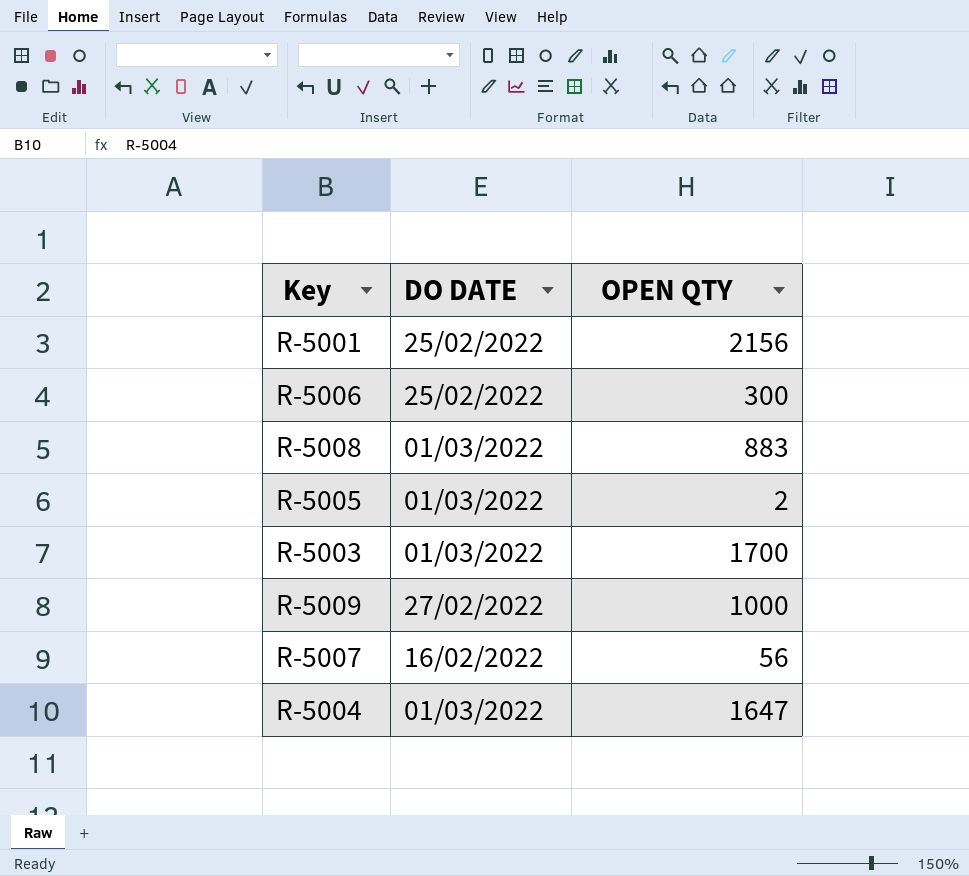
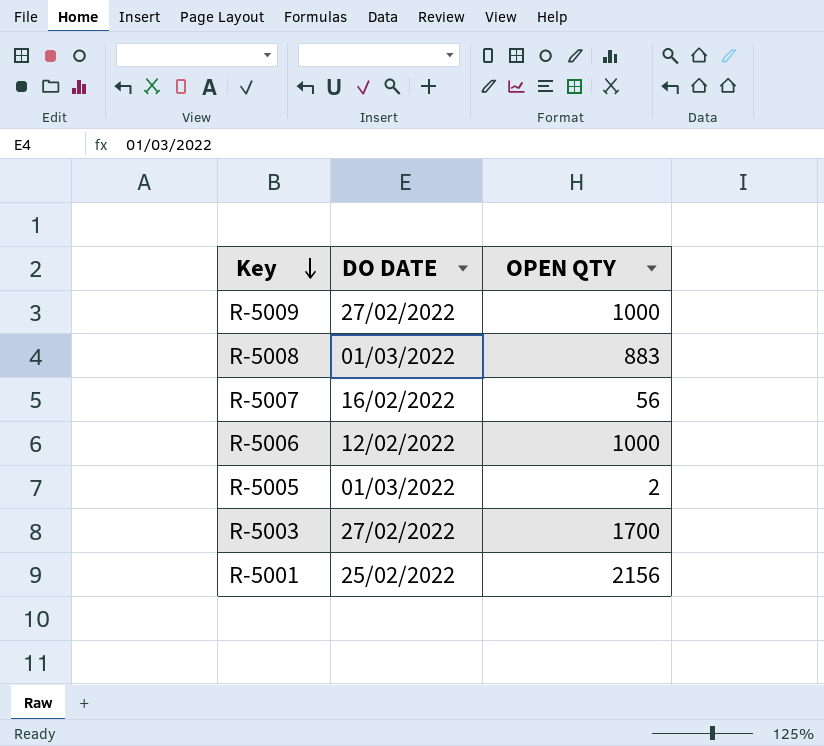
row order: none -> Key descending
row R-5004: 01/03/2022 | 1647 -> none
R-5006 | DO DATE: 25/02/2022 -> 12/02/2022
R-5006 | OPEN QTY: 300 -> 1000
R-5003 | DO DATE: 01/03/2022 -> 27/02/2022

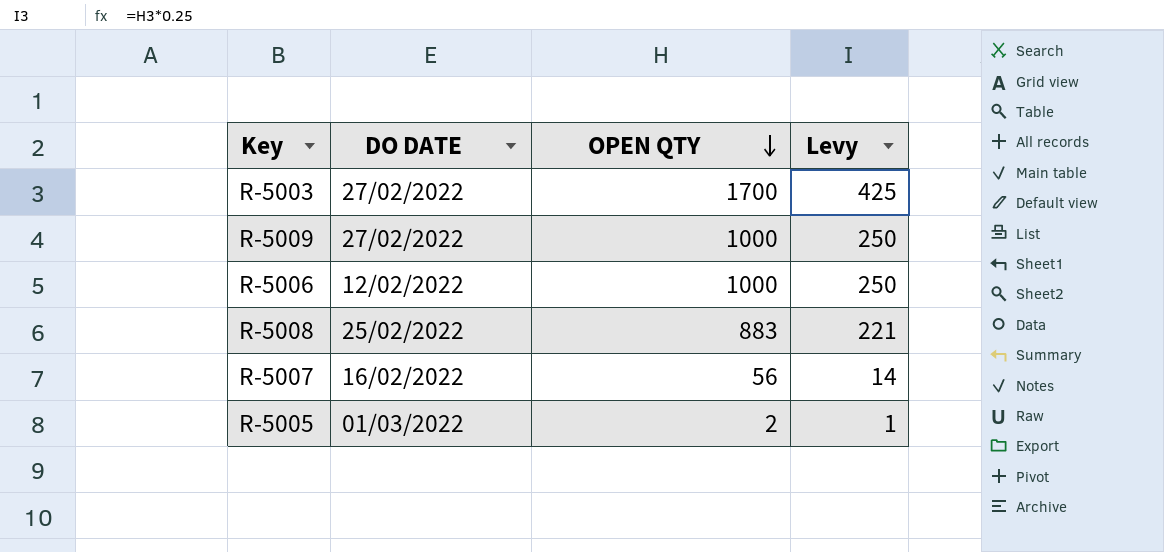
row order: Key descending -> OPEN QTY descending
column Levy | formula: none -> [OPEN QTY] * 0.25
row R-5001: 25/02/2022 | 2156 -> none
R-5008 | DO DATE: 01/03/2022 -> 25/02/2022

